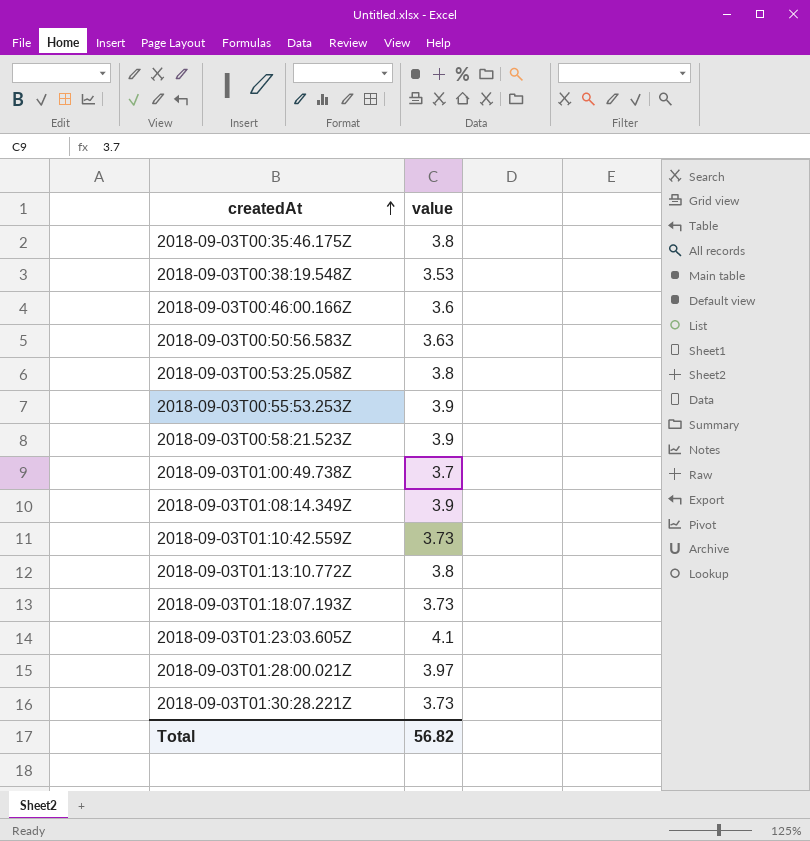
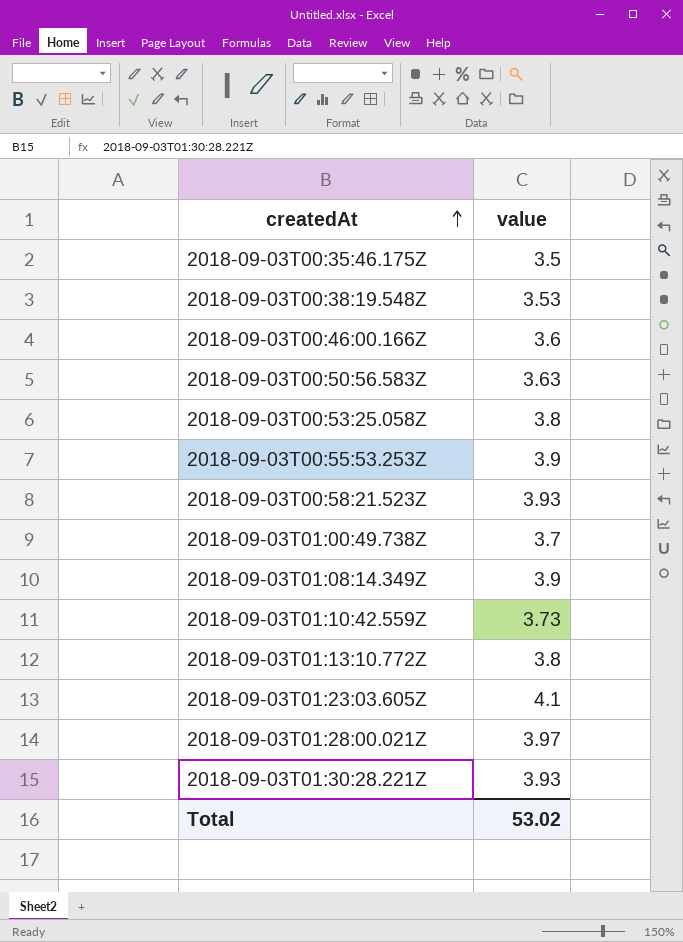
row 2018-09-03T01:18:07.193Z: 3.73 -> none
2018-09-03T00:35:46.175Z | value: 3.8 -> 3.5
2018-09-03T00:58:21.523Z | value: 3.9 -> 3.93
2018-09-03T01:30:28.221Z | value: 3.73 -> 3.93
Total | value: 56.82 -> 53.02

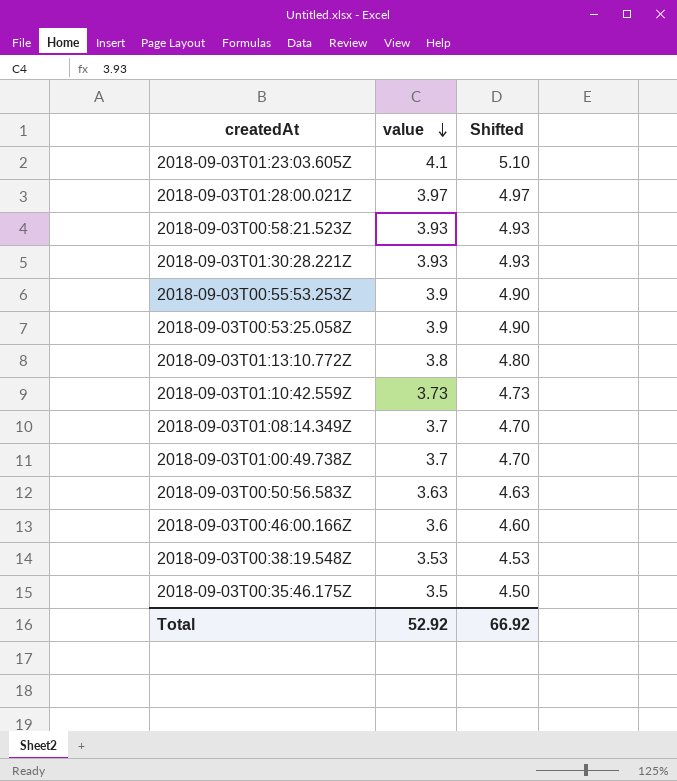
row order: createdAt ascending -> value descending
column Shifted | formula: none -> [value] + 1
2018-09-03T00:53:25.058Z | value: 3.8 -> 3.9
2018-09-03T01:08:14.349Z | value: 3.9 -> 3.7
Total | value: 53.02 -> 52.92

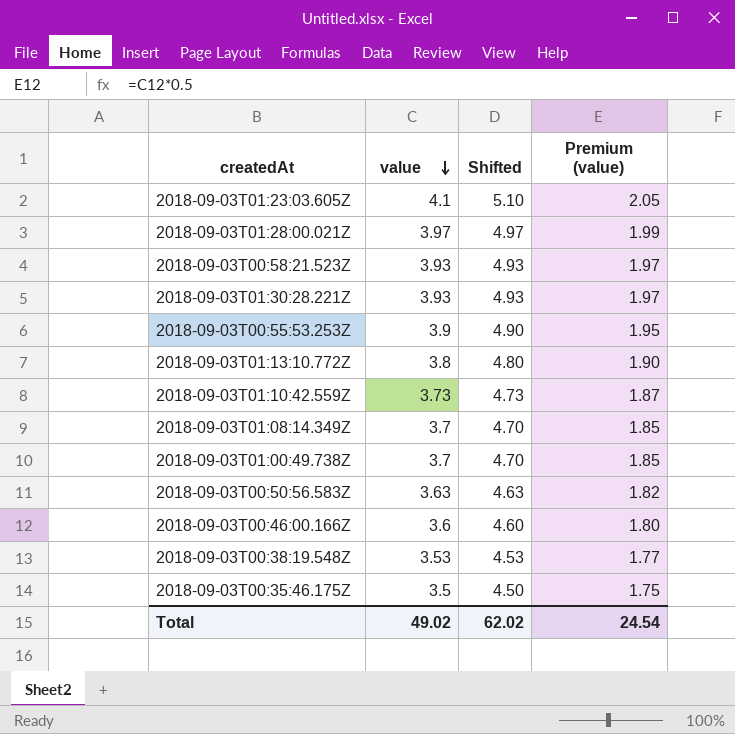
column Premium (value) | formula: none -> [value] * 0.5
row 2018-09-03T00:53:25.058Z: 3.9 | 4.90 -> none
Total | value: 52.92 -> 49.02
Total | Shifted: 66.92 -> 62.02

